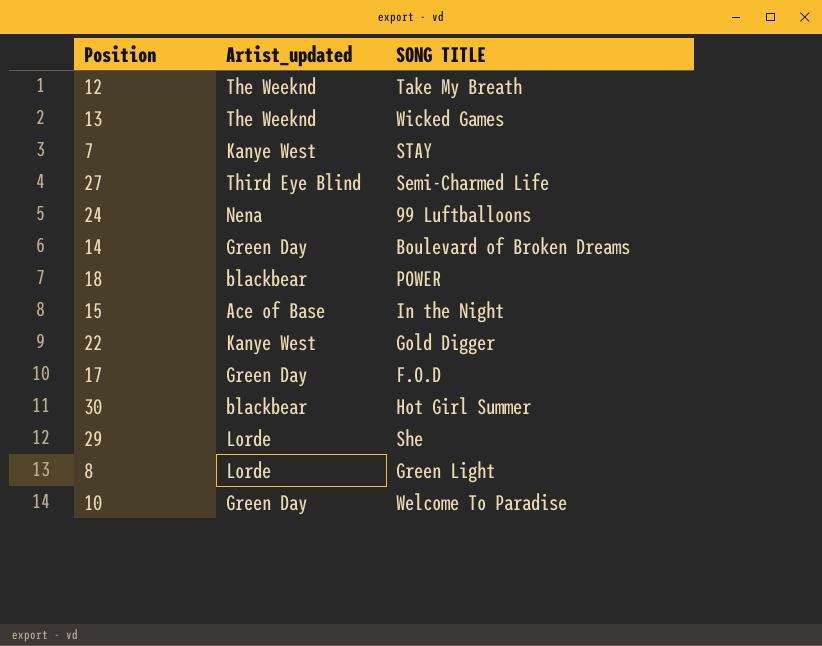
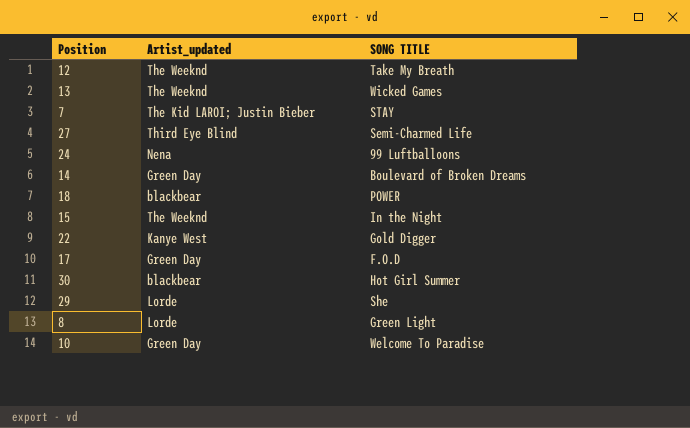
7 | Artist_updated: Kanye West -> The Kid LAROI; Justin Bieber
15 | Artist_updated: Ace of Base -> The Weeknd

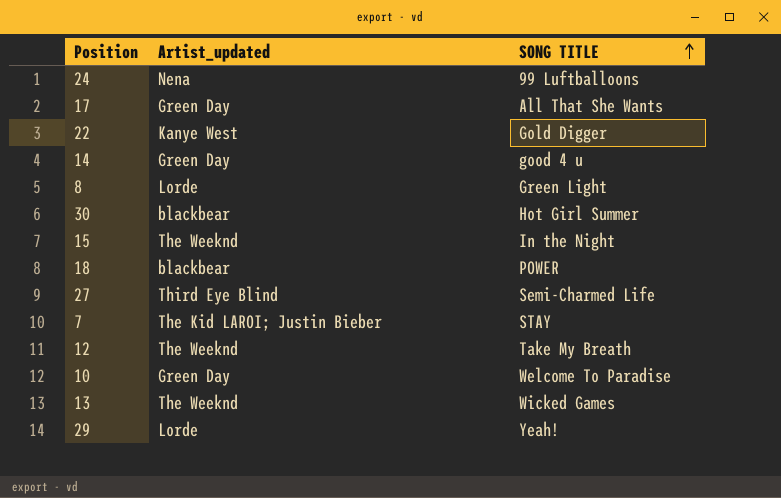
row order: none -> SONG TITLE ascending
17 | SONG TITLE: F.O.D -> All That She Wants
14 | SONG TITLE: Boulevard of Broken Dreams -> good 4 u
29 | SONG TITLE: She -> Yeah!

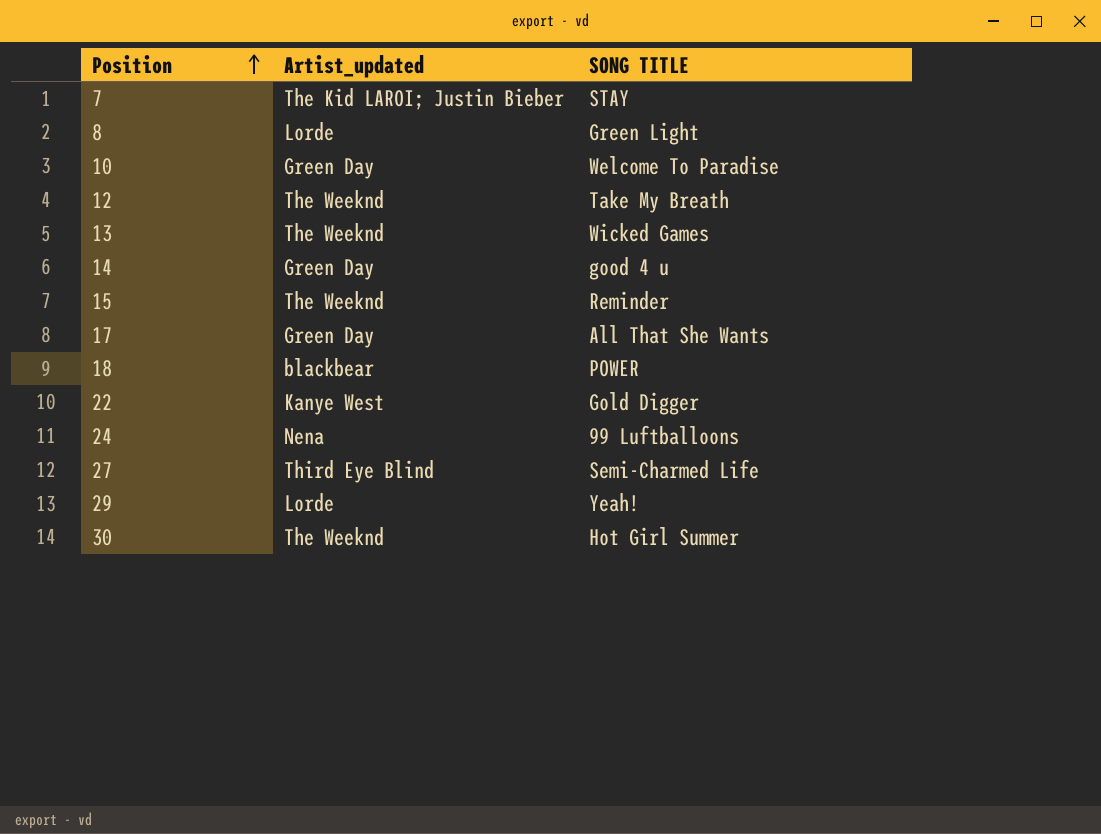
row order: SONG TITLE ascending -> Position ascending
15 | SONG TITLE: In the Night -> Reminder
30 | Artist_updated: blackbear -> The Weeknd

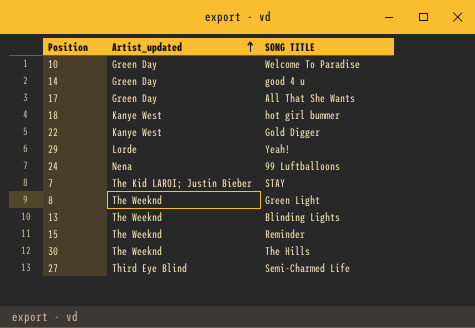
row order: Position ascending -> Artist_updated ascending
row 12: The Weeknd | Take My Breath -> none
18 | Artist_updated: blackbear -> Kanye West
18 | SONG TITLE: POWER -> hot girl bummer
8 | Artist_updated: Lorde -> The Weeknd
13 | SONG TITLE: Wicked Games -> Blinding Lights
30 | SONG TITLE: Hot Girl Summer -> The Hills

